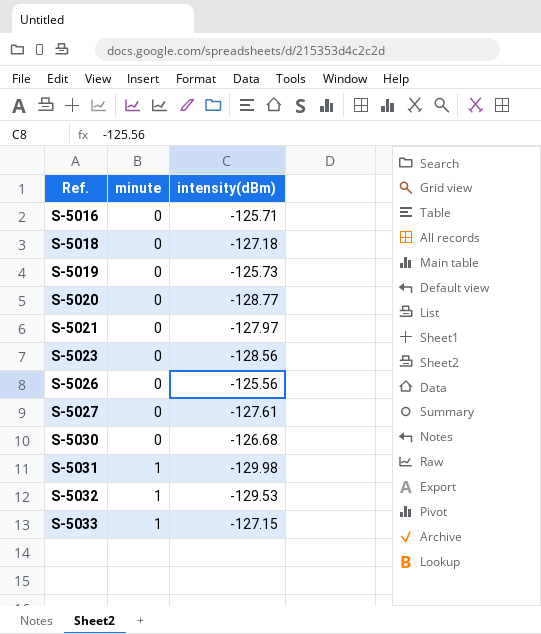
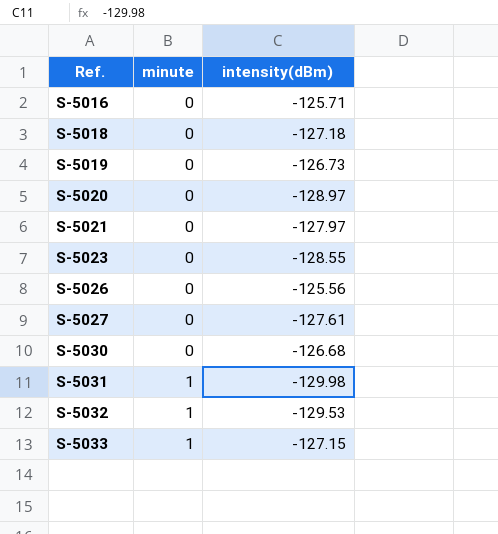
S-5019 | intensity(dBm): -125.73 -> -126.73
S-5020 | intensity(dBm): -128.77 -> -128.97
S-5023 | intensity(dBm): -128.56 -> -128.55

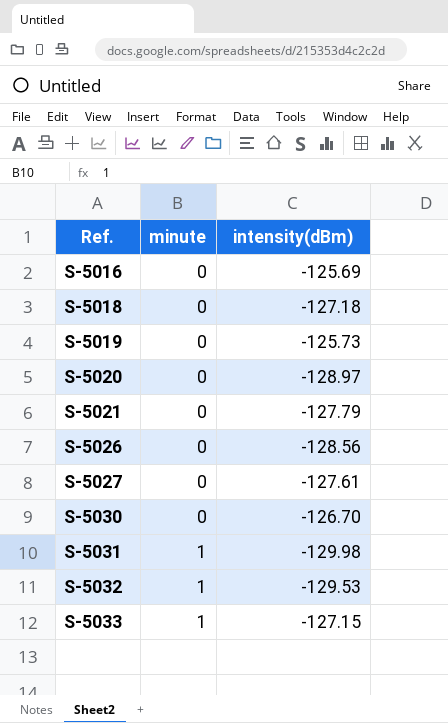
row S-5023: 0 | -128.55 -> none
S-5016 | intensity(dBm): -125.71 -> -125.69
S-5019 | intensity(dBm): -126.73 -> -125.73
S-5021 | intensity(dBm): -127.97 -> -127.79
S-5026 | intensity(dBm): -125.56 -> -128.56
S-5030 | intensity(dBm): -126.68 -> -126.70

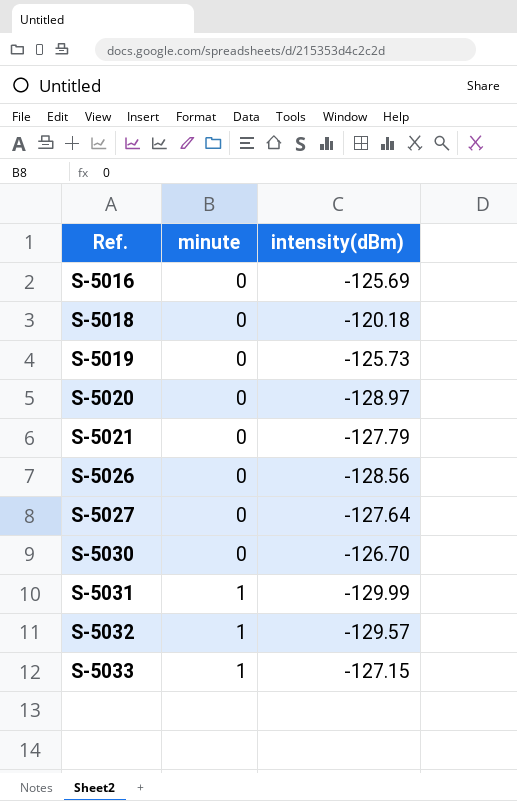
S-5018 | intensity(dBm): -127.18 -> -120.18
S-5027 | intensity(dBm): -127.61 -> -127.64
S-5031 | intensity(dBm): -129.98 -> -129.99
S-5032 | intensity(dBm): -129.53 -> -129.57

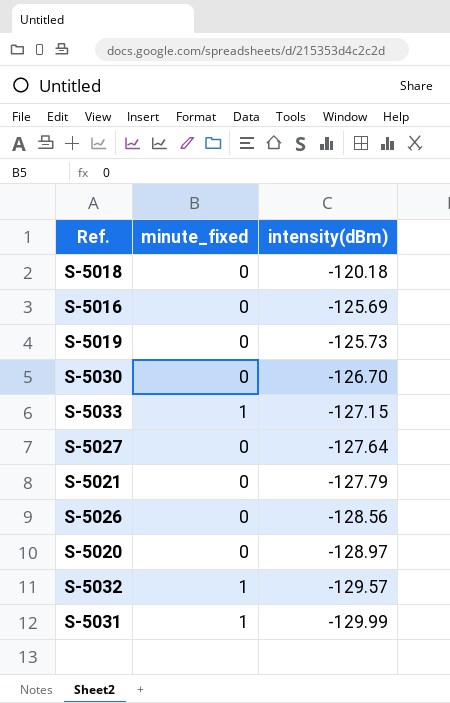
row order: Ref. ascending -> intensity(dBm) descending
column name: minute -> minute_fixed

